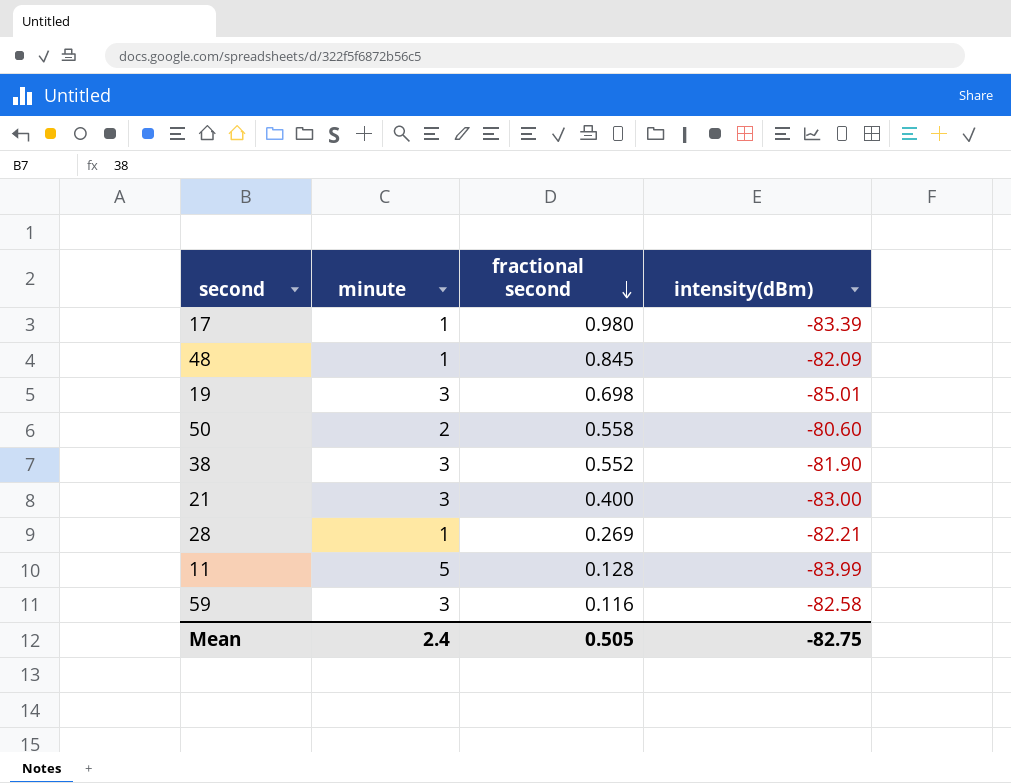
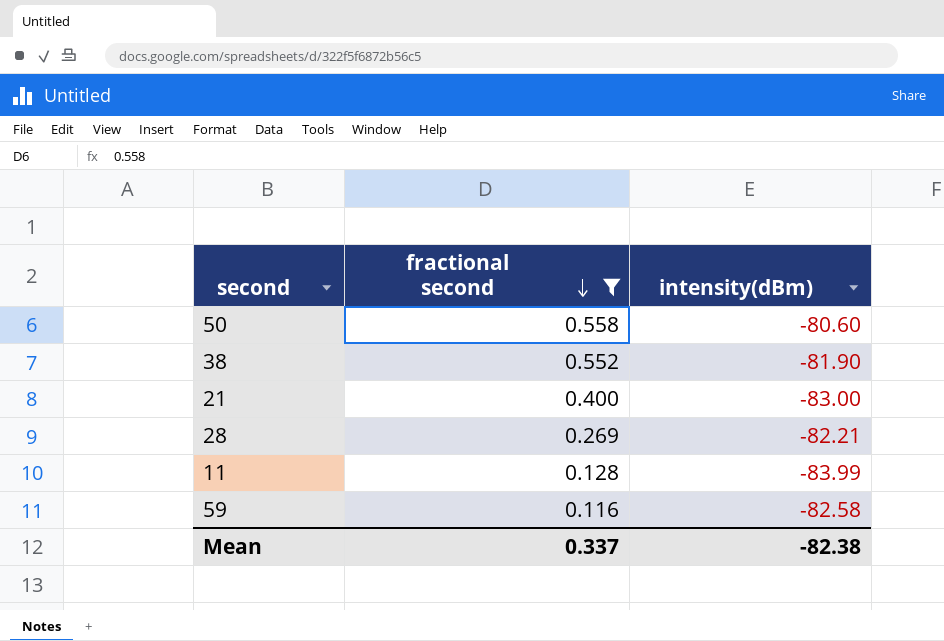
filter: none -> fractional second <= 0.558
column minute | position: 2 -> none
Mean | fractional second: 0.505 -> 0.337
Mean | intensity(dBm): -82.75 -> -82.38

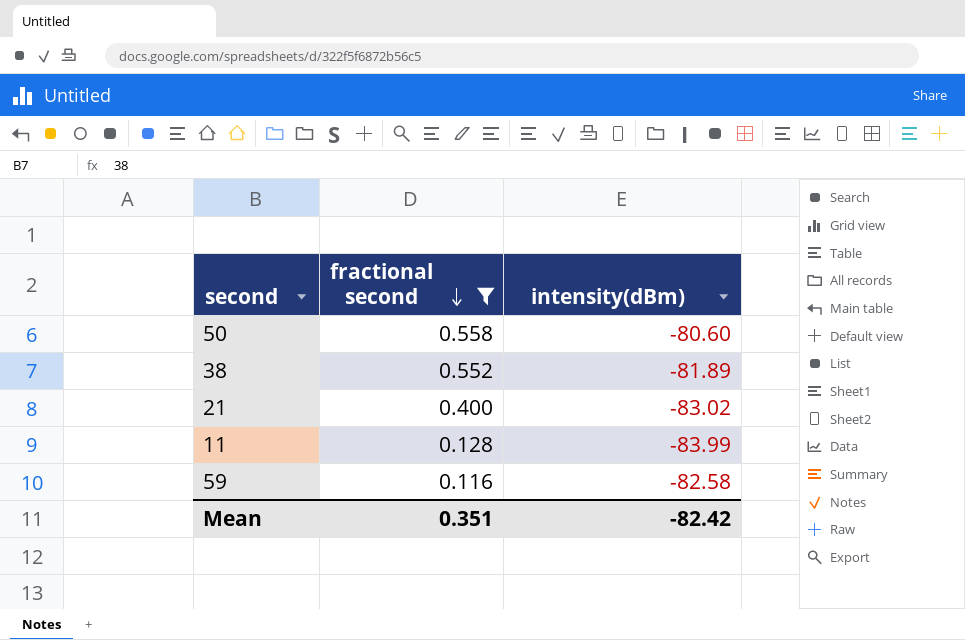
row 28: 0.269 | -82.21 -> none
38 | intensity(dBm): -81.90 -> -81.89
21 | intensity(dBm): -83.00 -> -83.02
Mean | fractional second: 0.337 -> 0.351
Mean | intensity(dBm): -82.38 -> -82.42

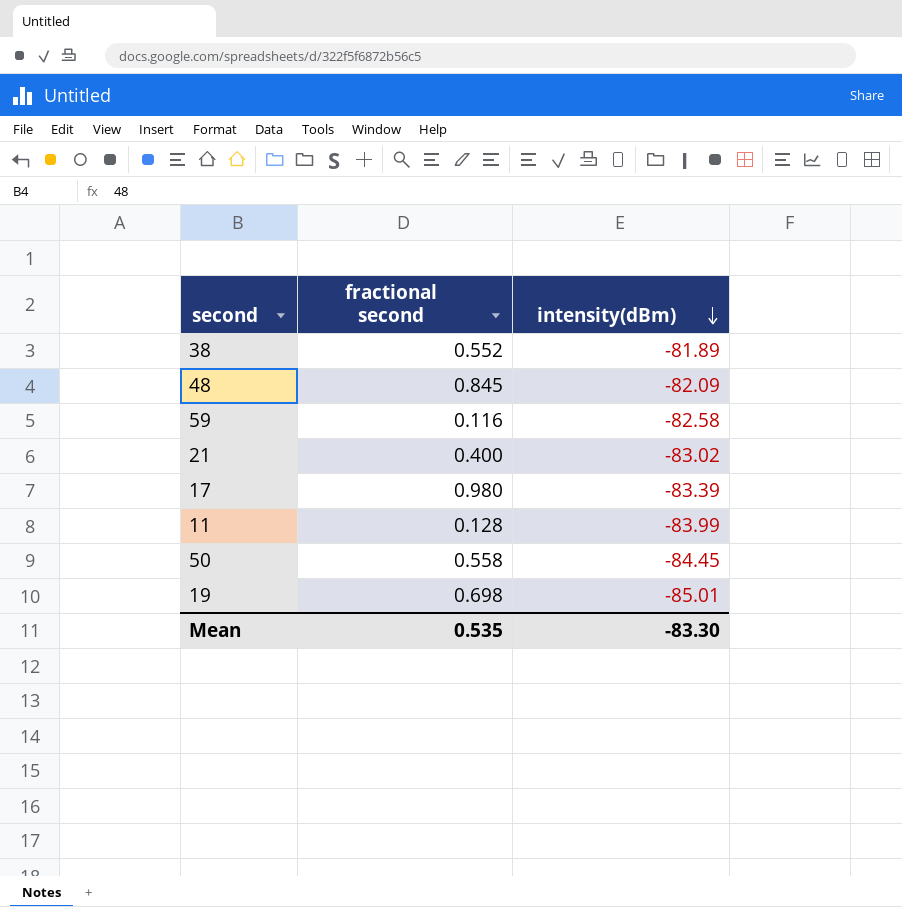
filter: fractional second <= 0.558 -> none
row order: fractional second descending -> intensity(dBm) descending
50 | intensity(dBm): -80.60 -> -84.45
Mean | fractional second: 0.351 -> 0.535
Mean | intensity(dBm): -82.42 -> -83.30

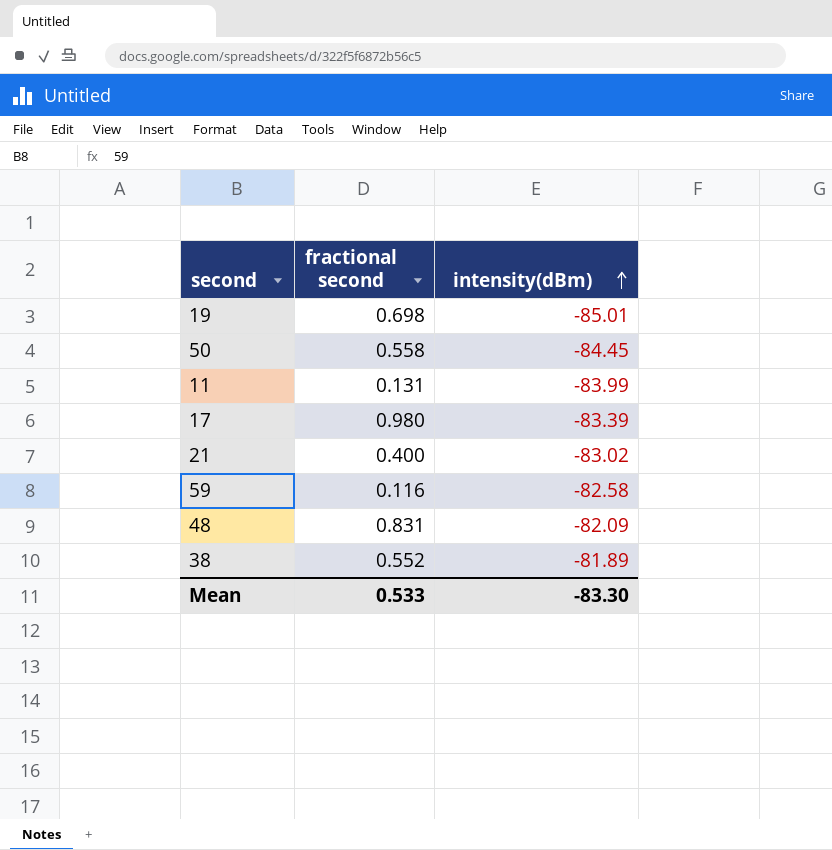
row order: intensity(dBm) descending -> intensity(dBm) ascending
11 | fractional second: 0.128 -> 0.131
48 | fractional second: 0.845 -> 0.831
Mean | fractional second: 0.535 -> 0.533

